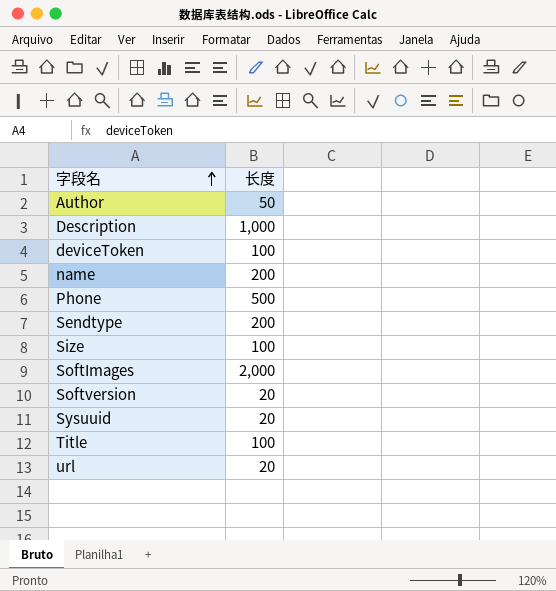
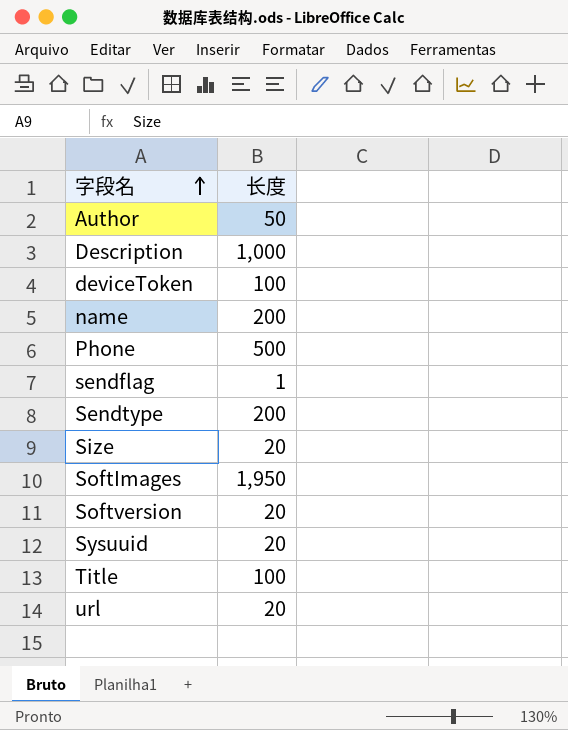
row sendflag: none -> 1
Size | 长度: 100 -> 20
SoftImages | 长度: 2,000 -> 1,950

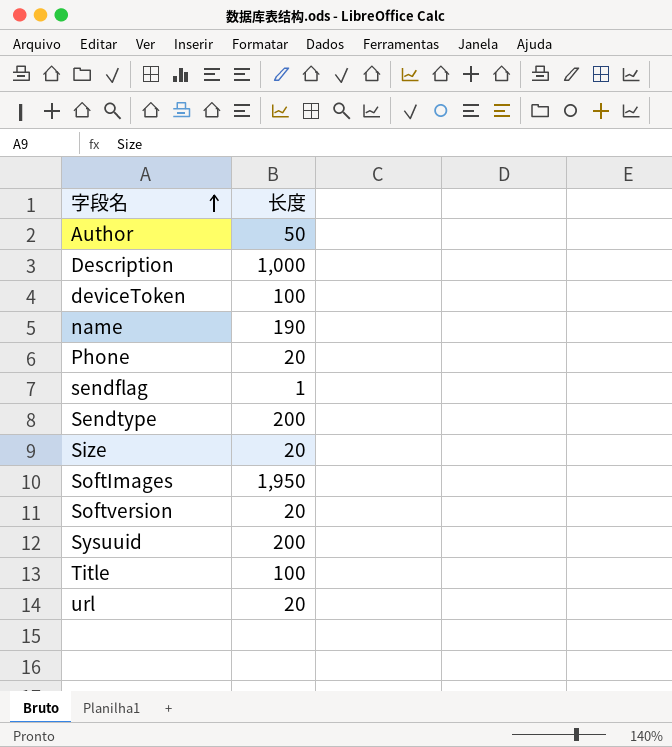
name | 长度: 200 -> 190
Phone | 长度: 500 -> 20
Sysuuid | 长度: 20 -> 200

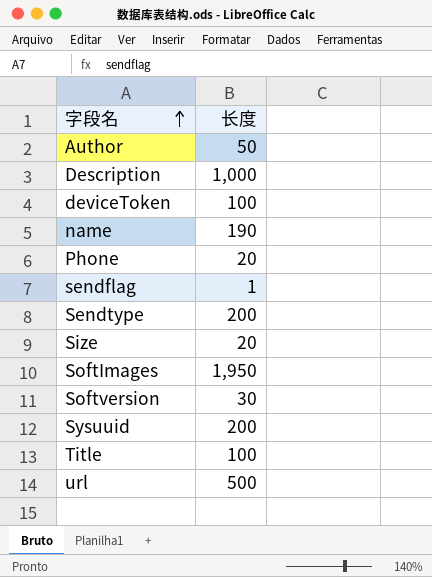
Softversion | 长度: 20 -> 30
url | 长度: 20 -> 500

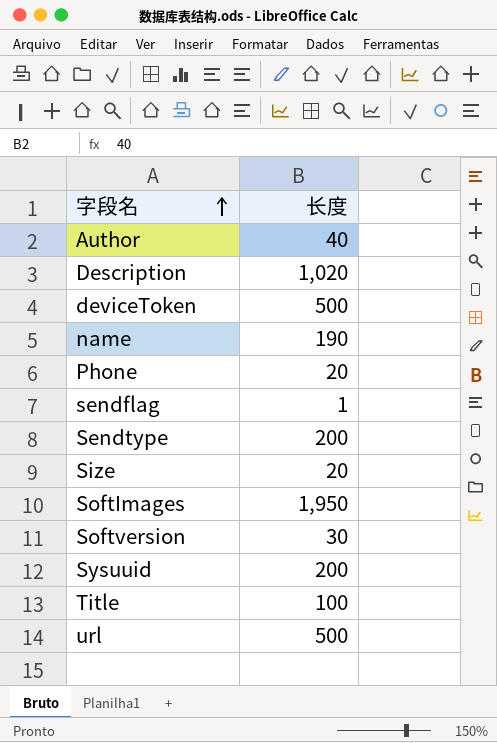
Author | 长度: 50 -> 40
Description | 长度: 1,000 -> 1,020
deviceToken | 长度: 100 -> 500

